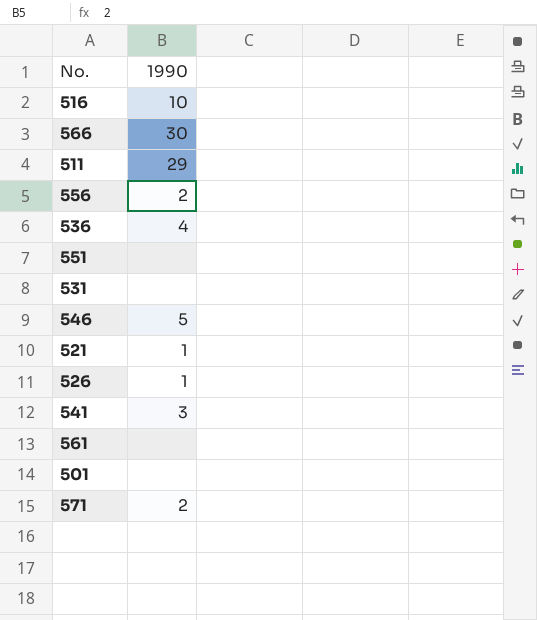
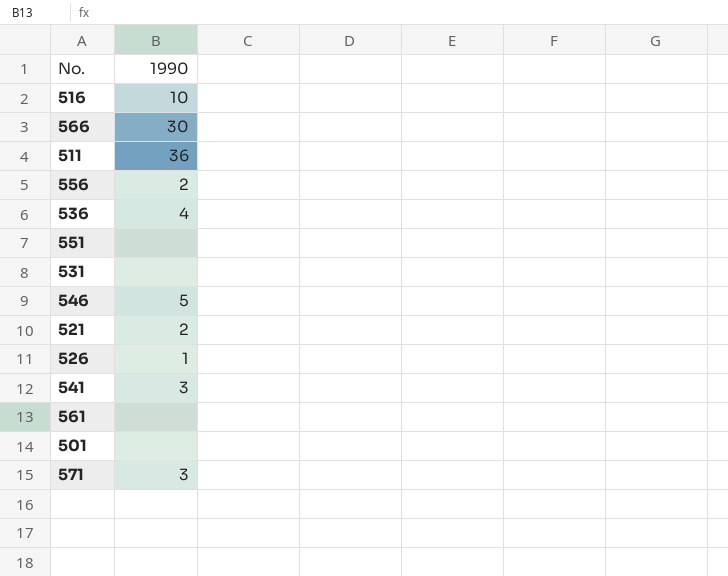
511 | 1990: 29 -> 36
521 | 1990: 1 -> 2
571 | 1990: 2 -> 3

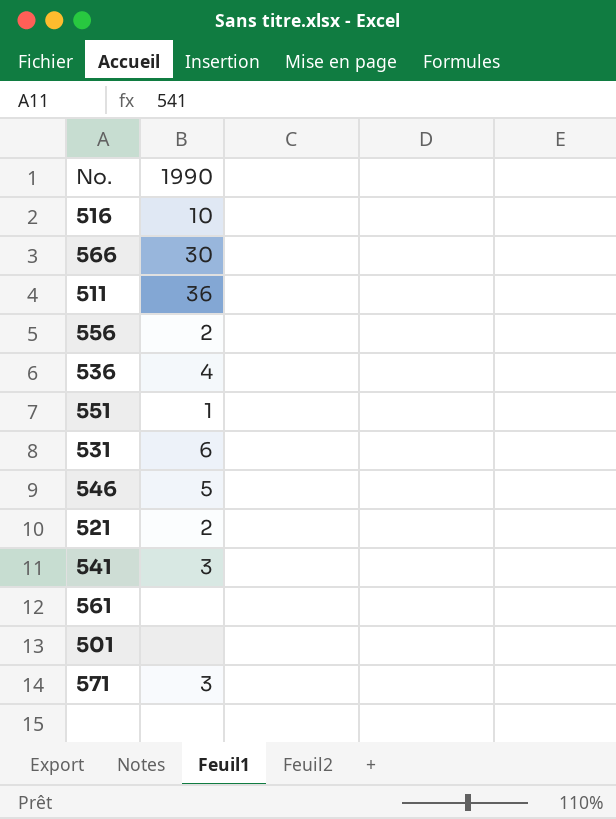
row 526: 1 -> none
551 | 1990: none -> 1
531 | 1990: none -> 6

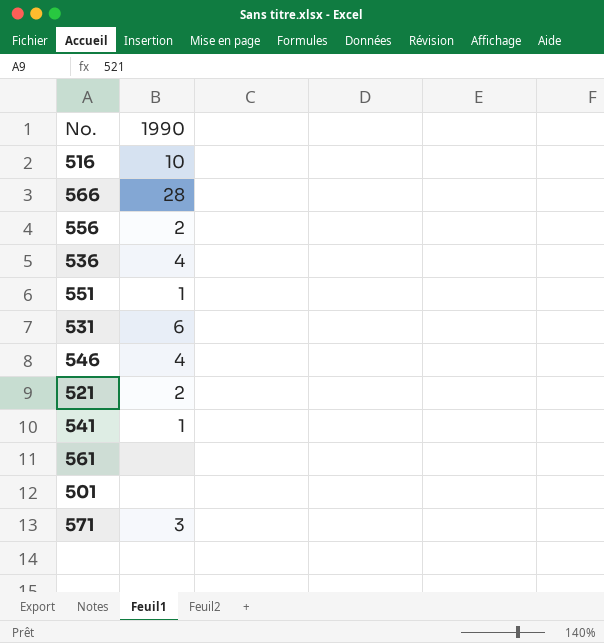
row 511: 36 -> none
566 | 1990: 30 -> 28
546 | 1990: 5 -> 4
541 | 1990: 3 -> 1

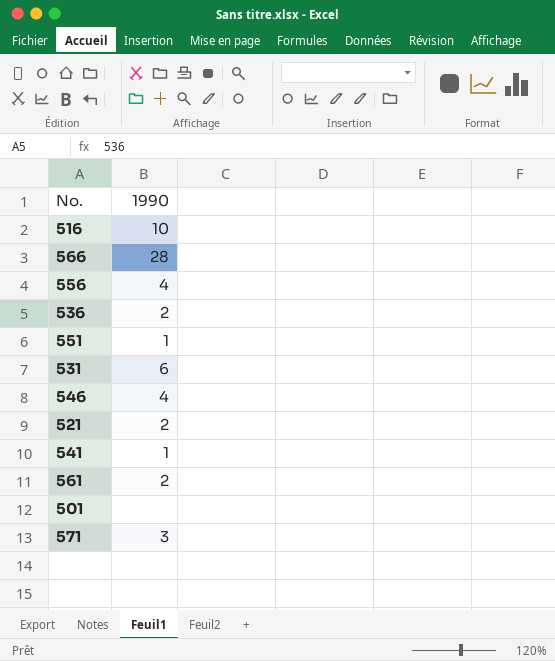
556 | 1990: 2 -> 4
536 | 1990: 4 -> 2
561 | 1990: none -> 2

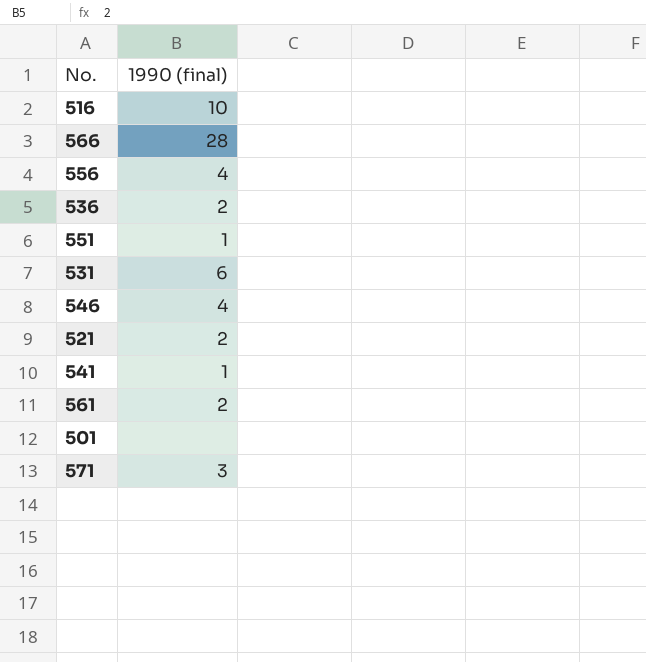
column name: 1990 -> 1990 (final)

